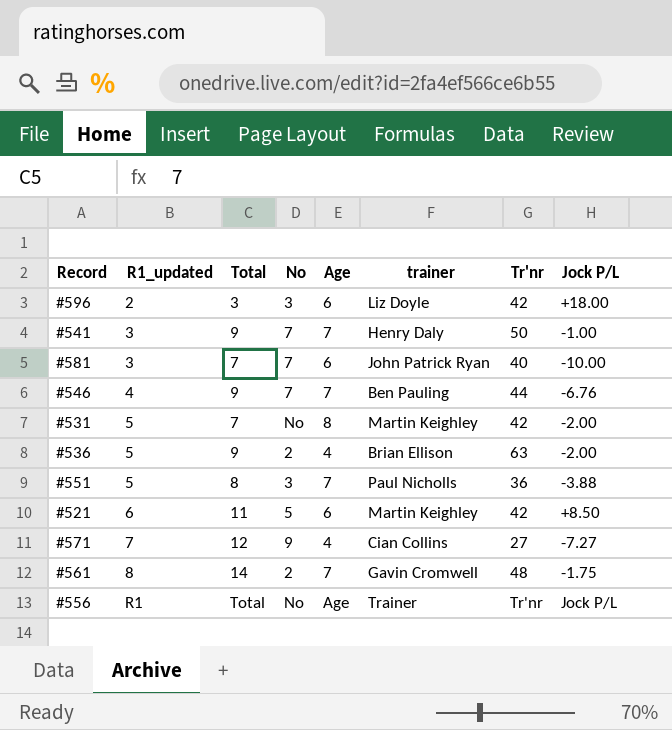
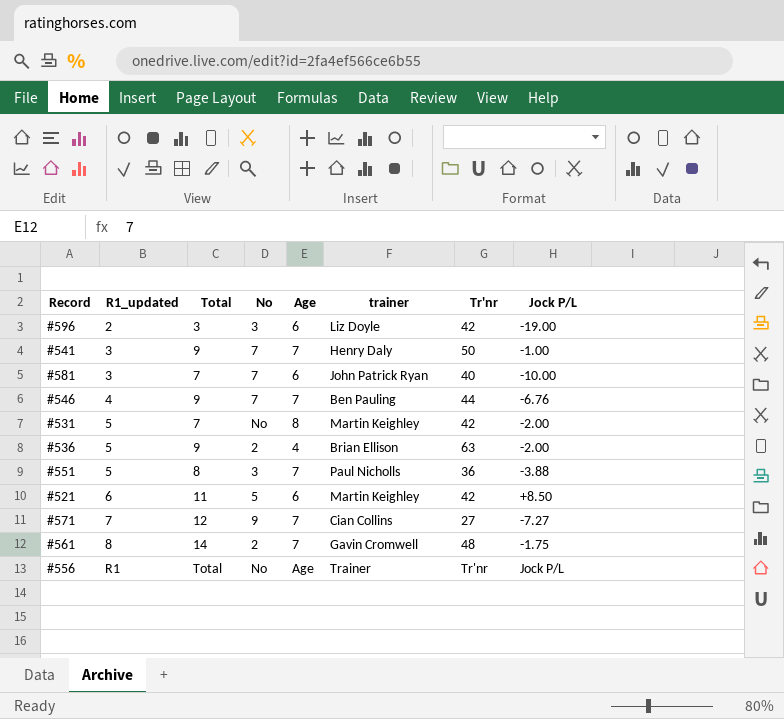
#596 | Jock P/L: +18.00 -> -19.00
#571 | Age: 4 -> 7

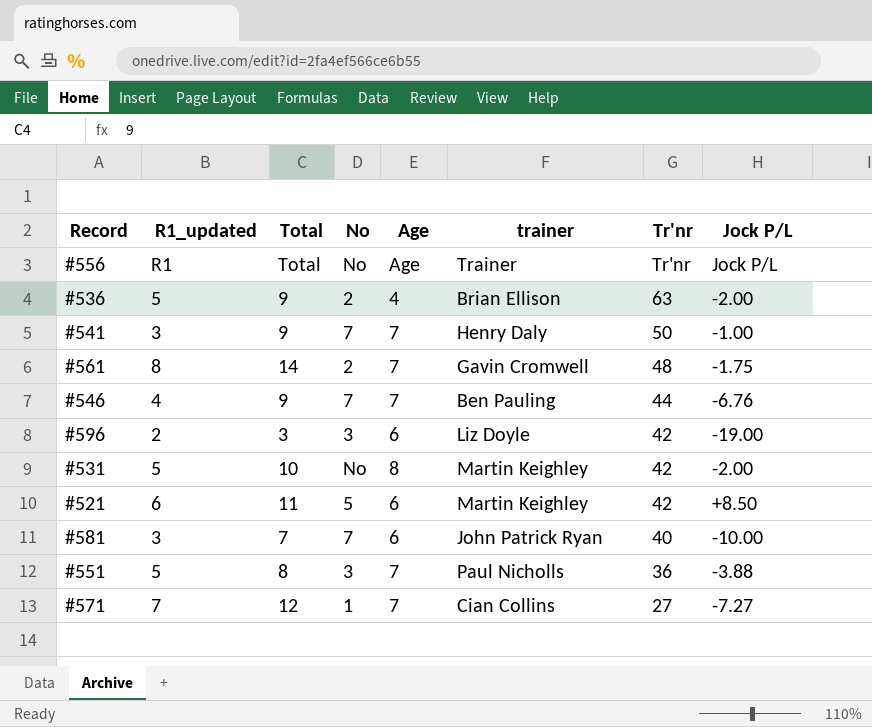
row order: R1_updated ascending -> Tr'nr descending
#531 | Total: 7 -> 10
#571 | No: 9 -> 1

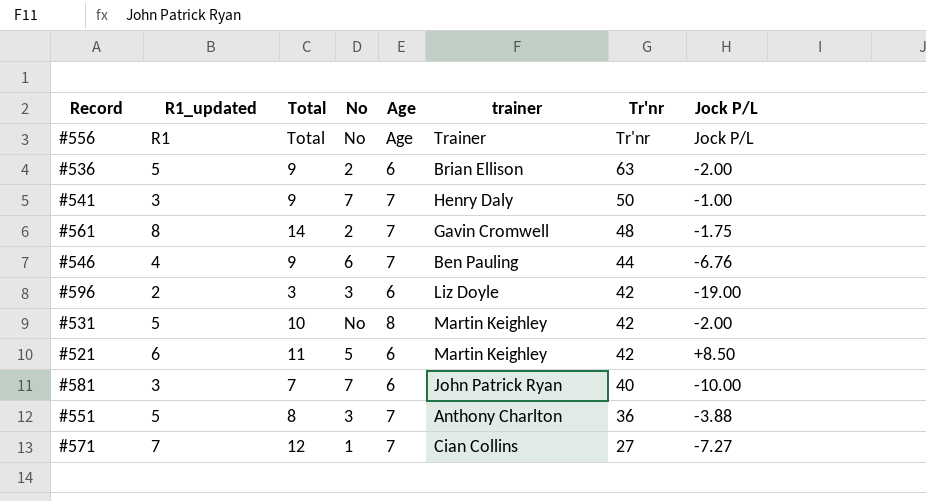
#536 | Age: 4 -> 6
#546 | No: 7 -> 6
#551 | trainer: Paul Nicholls -> Anthony Charlton

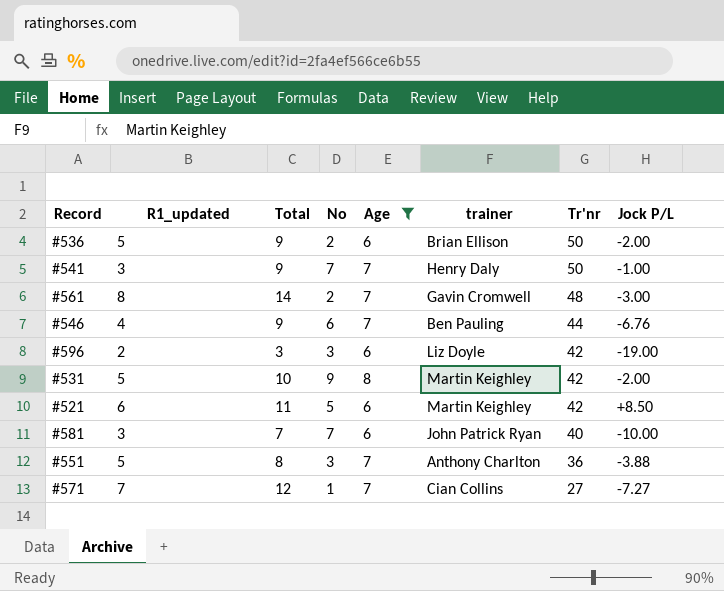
filter: none -> Age != Age
#536 | Tr'nr: 63 -> 50
#561 | Jock P/L: -1.75 -> -3.00
#531 | No: No -> 9

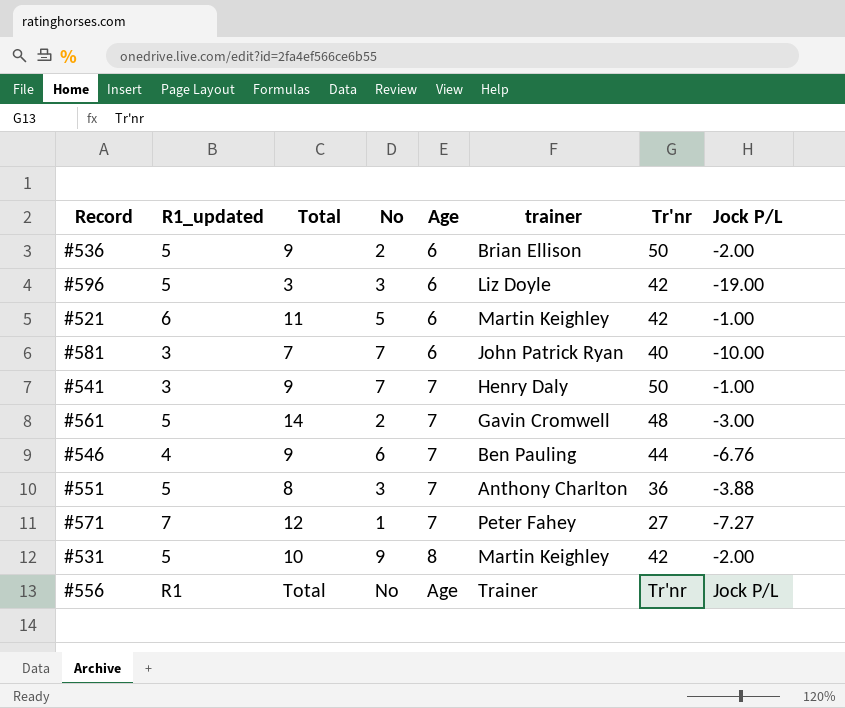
filter: Age != Age -> none
row order: Tr'nr descending -> Age ascending
#596 | R1_updated: 2 -> 5
#521 | Jock P/L: +8.50 -> -1.00
#561 | R1_updated: 8 -> 5
#571 | trainer: Cian Collins -> Peter Fahey

